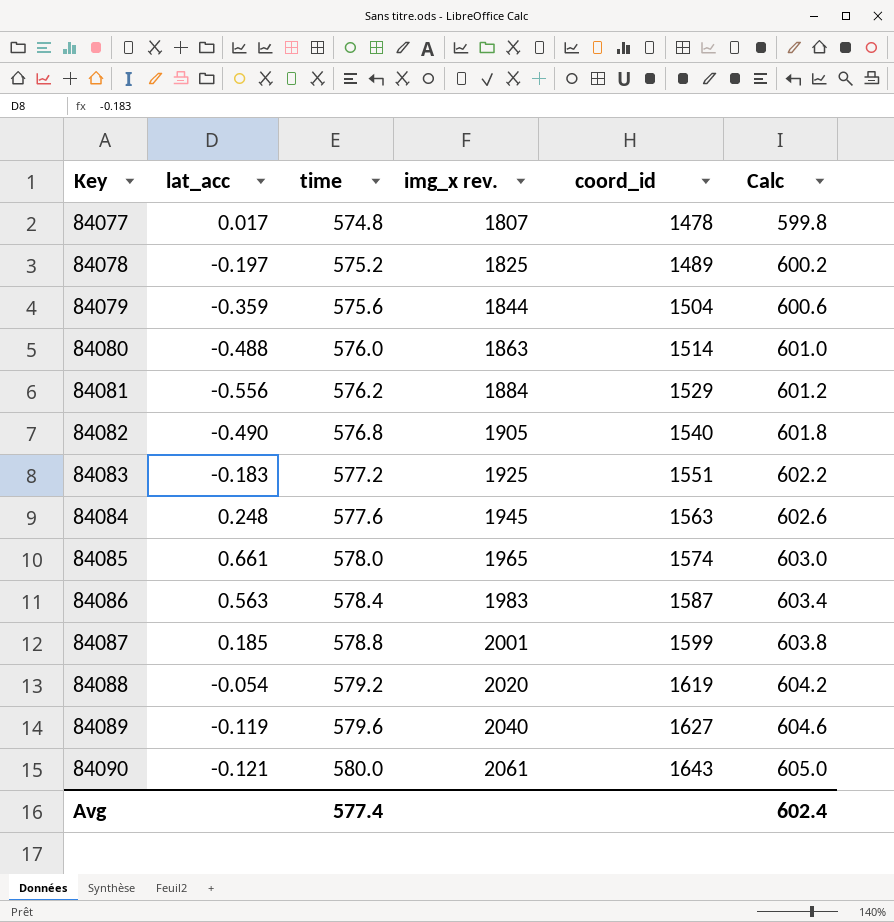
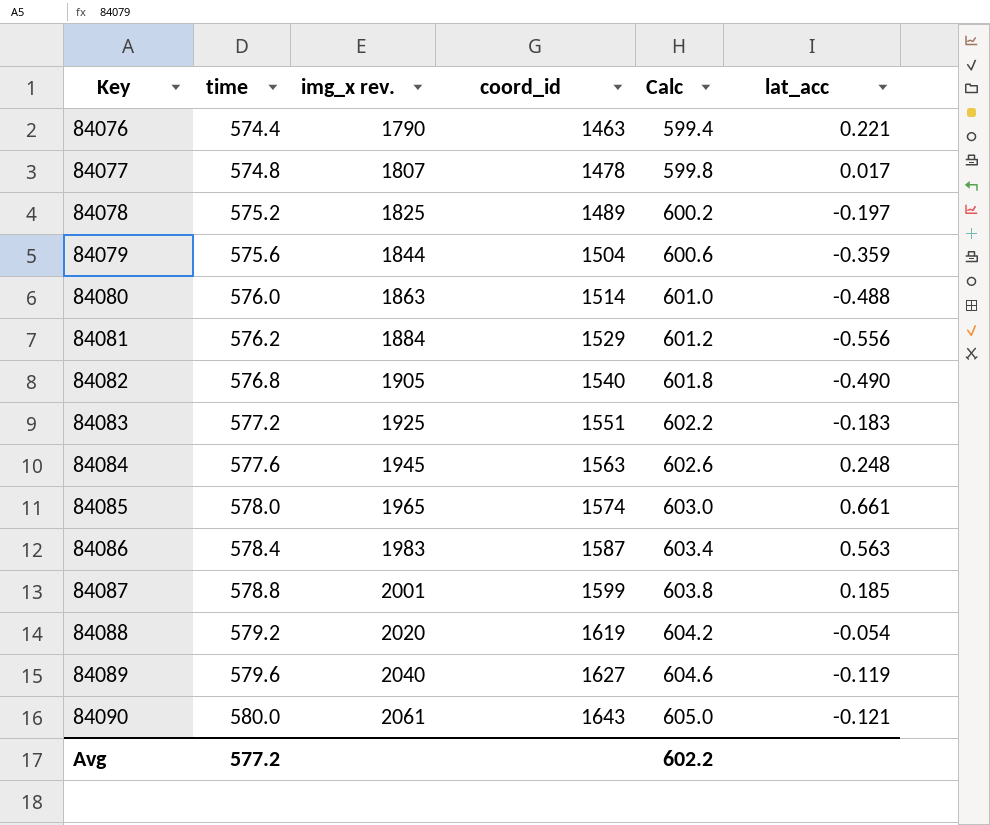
column lat_acc | position: 2 -> 6
row 84076: none -> 574.4 | 1790 | 1463 | 599.4 | 0.221
Avg | time: 577.4 -> 577.2
Avg | Calc: 602.4 -> 602.2

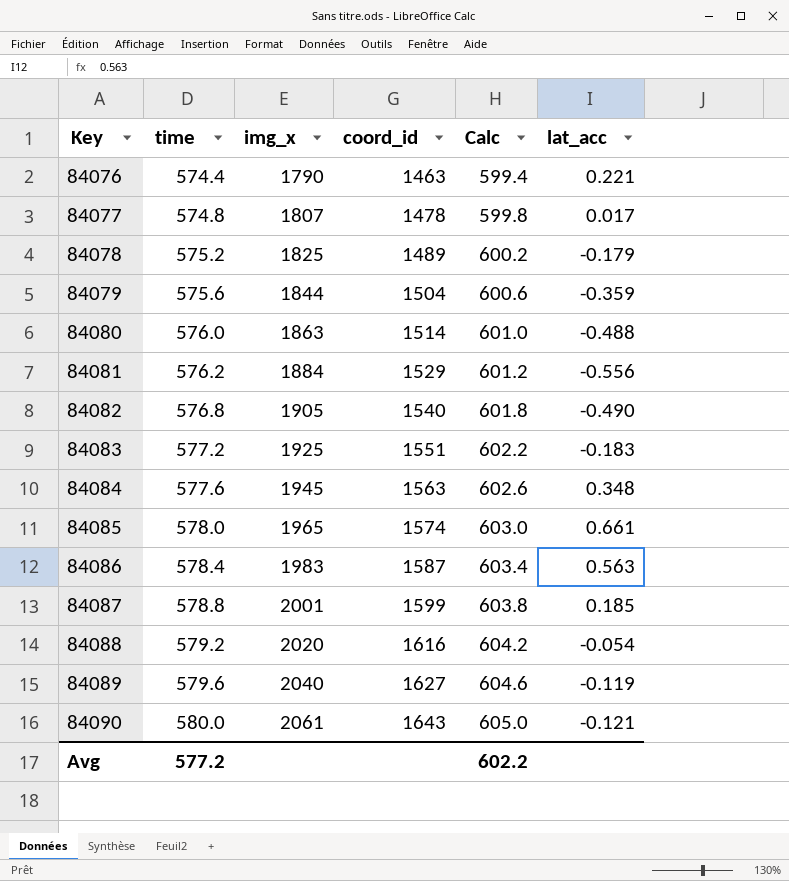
column name: img_x rev. -> img_x
84078 | lat_acc: -0.197 -> -0.179
84084 | lat_acc: 0.248 -> 0.348
84088 | coord_id: 1619 -> 1616

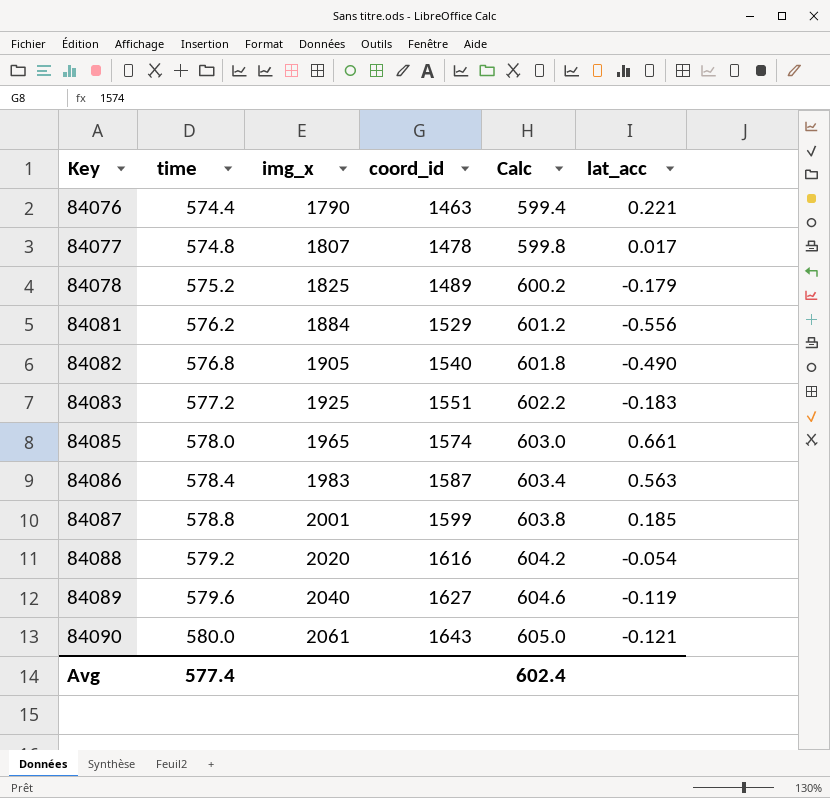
row 84079: 575.6 | 1844 | 1504 | 600.6 | -0.359 -> none
row 84080: 576.0 | 1863 | 1514 | 601.0 | -0.488 -> none
row 84084: 577.6 | 1945 | 1563 | 602.6 | 0.348 -> none
Avg | time: 577.2 -> 577.4
Avg | Calc: 602.2 -> 602.4

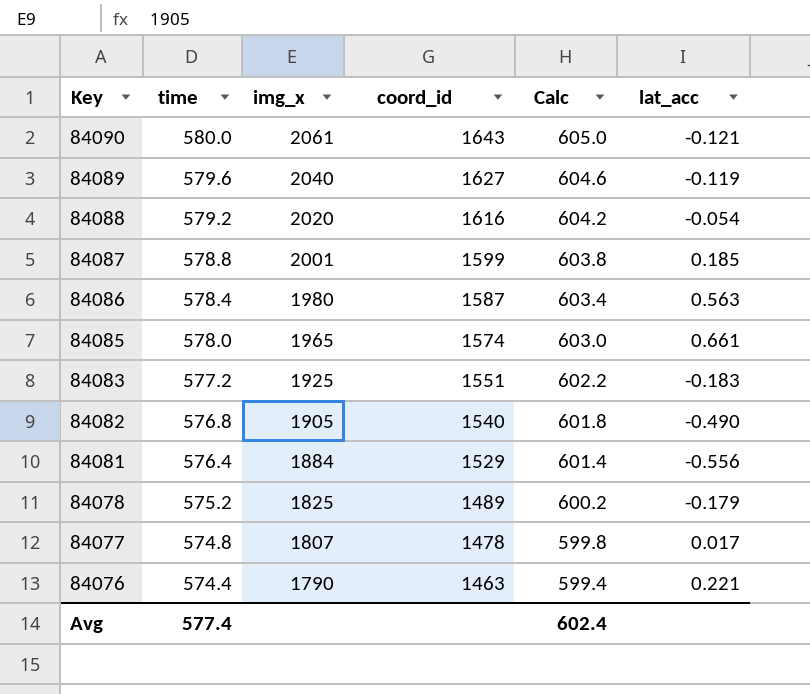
row order: Key ascending -> Key descending
84086 | img_x: 1983 -> 1980
84081 | time: 576.2 -> 576.4
84081 | Calc: 601.2 -> 601.4

